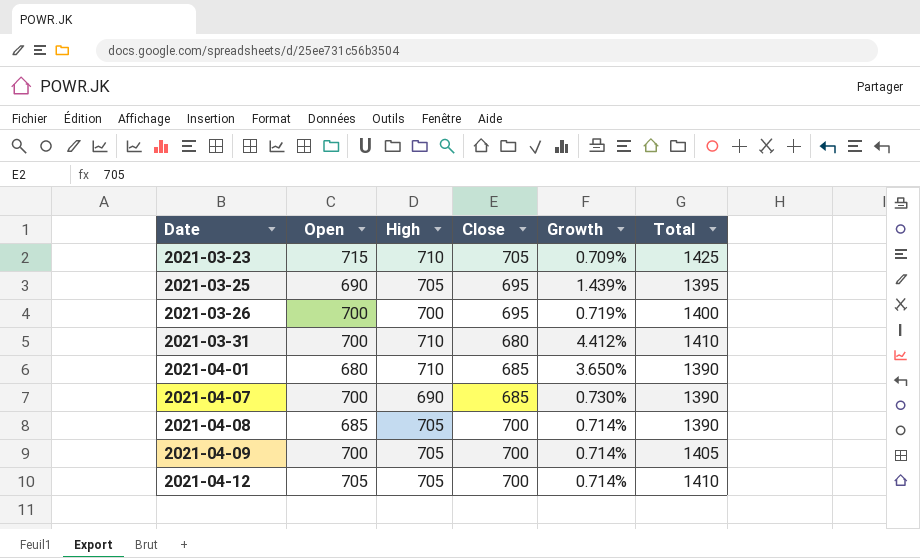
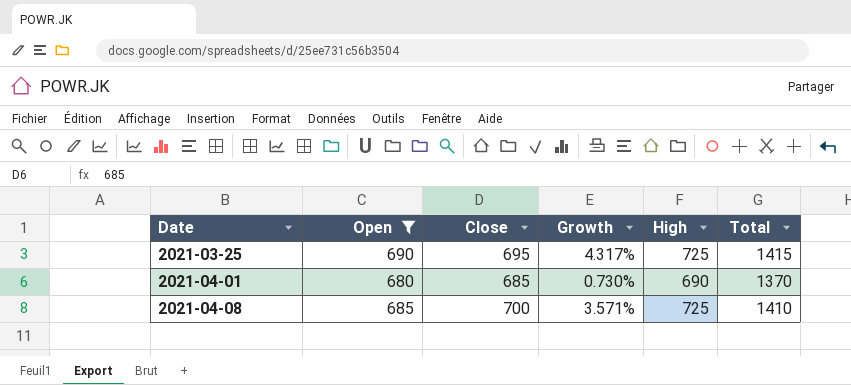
filter: none -> Open <= 690
column High | position: 3 -> 5
2021-03-25 | Growth: 1.439% -> 4.317%
2021-03-25 | High: 705 -> 725
2021-03-25 | Total: 1395 -> 1415
2021-04-01 | Growth: 3.650% -> 0.730%
2021-04-01 | High: 710 -> 690
2021-04-01 | Total: 1390 -> 1370
2021-04-08 | Growth: 0.714% -> 3.571%
2021-04-08 | High: 705 -> 725
2021-04-08 | Total: 1390 -> 1410

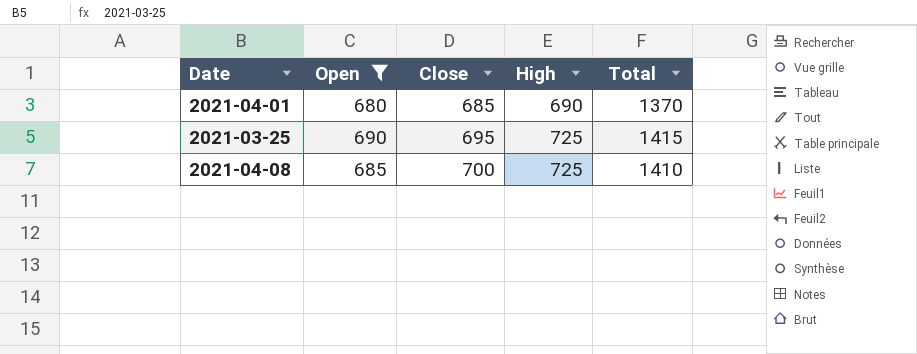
row order: Date ascending -> Close ascending
column Growth | formula: ([High] - [Close]) / [Close] -> none

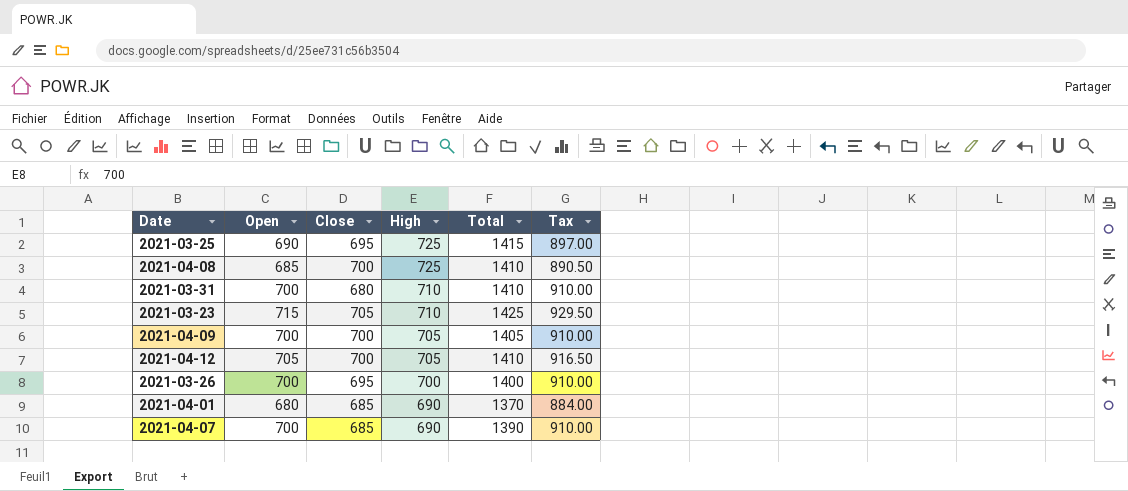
filter: Open <= 690 -> none
row order: Close ascending -> High descending
column Tax | formula: none -> [Open] * 1.3

